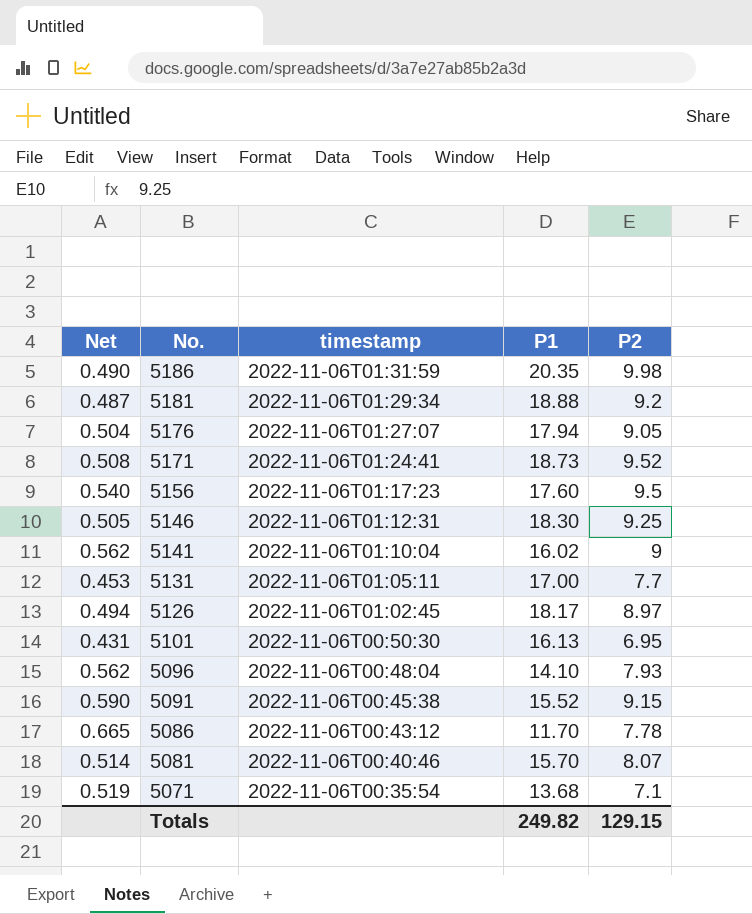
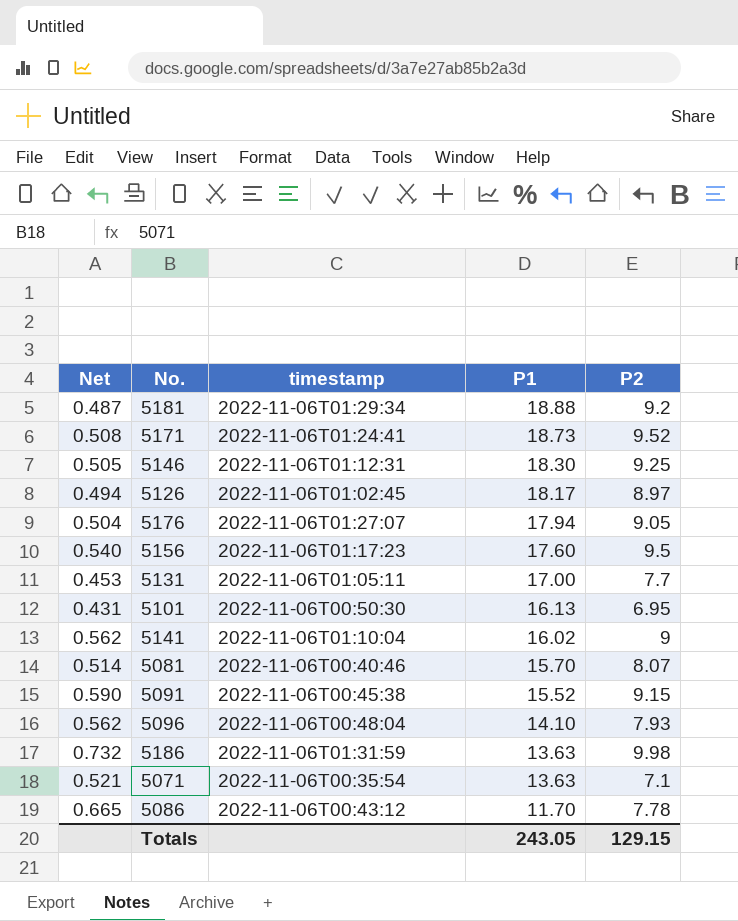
row order: No. descending -> P1 descending
5186 | Net: 0.490 -> 0.732
5186 | P1: 20.35 -> 13.63
5071 | Net: 0.519 -> 0.521
5071 | P1: 13.68 -> 13.63
Totals | P1: 249.82 -> 243.05

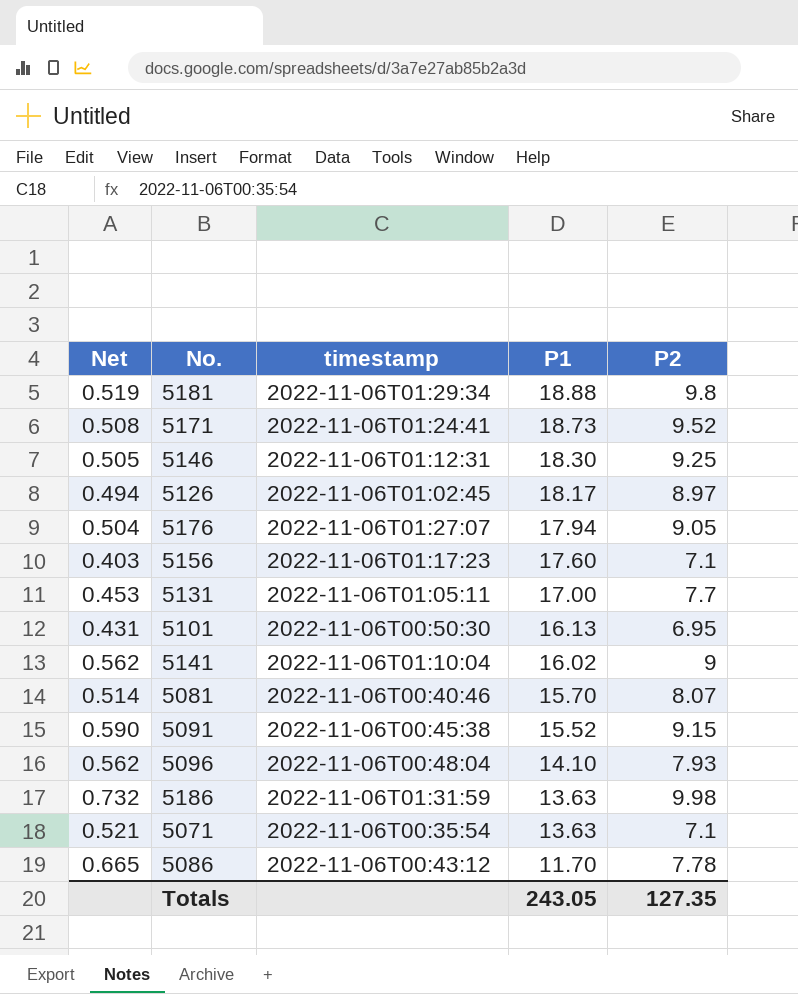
5181 | Net: 0.487 -> 0.519
5181 | P2: 9.2 -> 9.8
5156 | Net: 0.540 -> 0.403
5156 | P2: 9.5 -> 7.1
Totals | P2: 129.15 -> 127.35

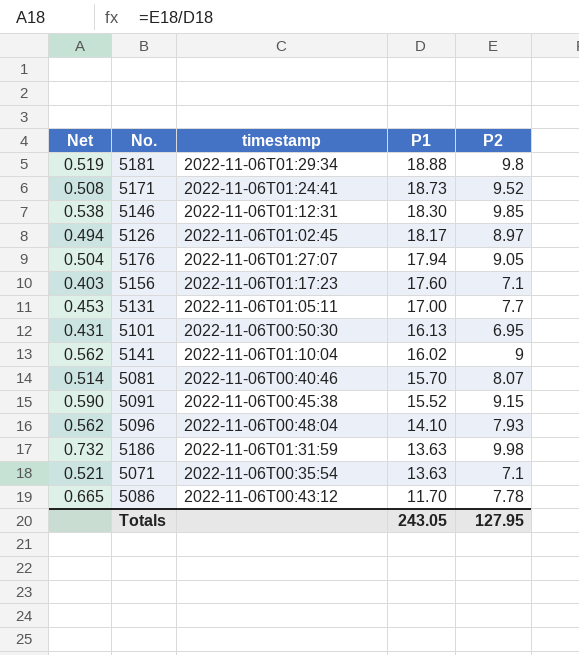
5146 | Net: 0.505 -> 0.538
5146 | P2: 9.25 -> 9.85
Totals | P2: 127.35 -> 127.95

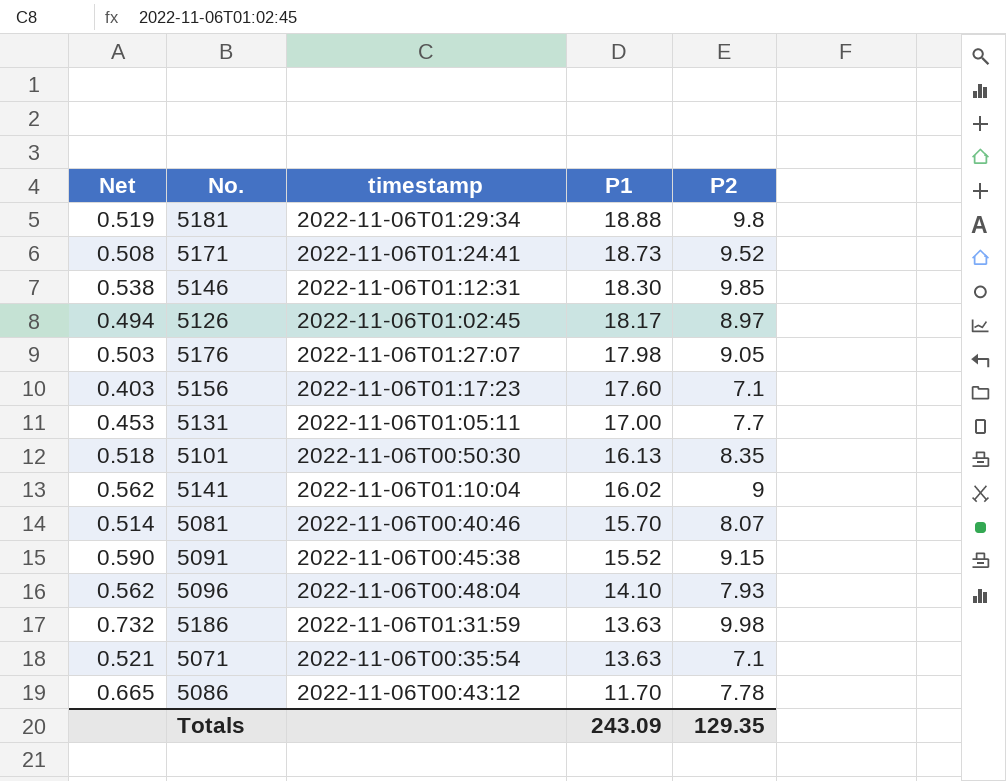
5176 | Net: 0.504 -> 0.503
5176 | P1: 17.94 -> 17.98
5101 | Net: 0.431 -> 0.518
5101 | P2: 6.95 -> 8.35
Totals | P1: 243.05 -> 243.09
Totals | P2: 127.95 -> 129.35

